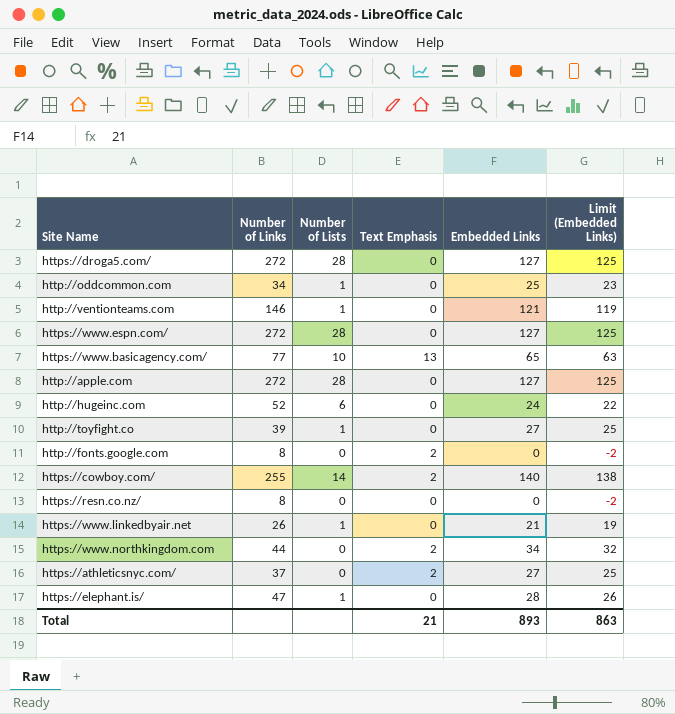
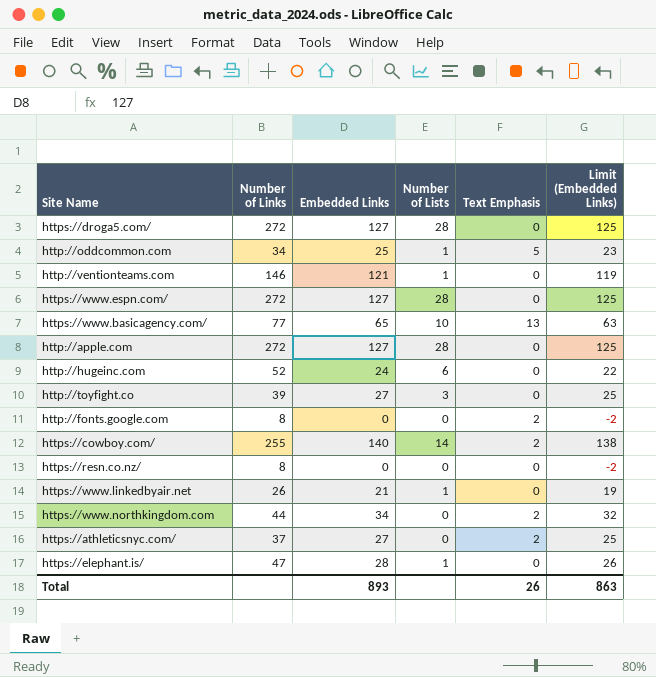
column Embedded Links | position: 5 -> 3
http://oddcommon.com | Text Emphasis: 0 -> 5
http://toyfight.co | Number of Lists: 1 -> 3
Total | Text Emphasis: 21 -> 26

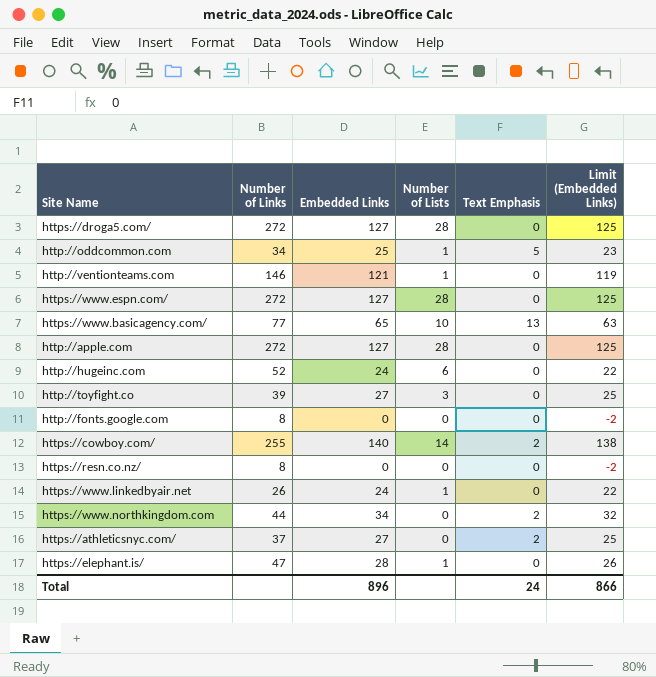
http://fonts.google.com | Text Emphasis: 2 -> 0
https://www.linkedbyair.net | Embedded Links: 21 -> 24
https://www.linkedbyair.net | Limit (Embedded Links): 19 -> 22
Total | Embedded Links: 893 -> 896
Total | Text Emphasis: 26 -> 24
Total | Limit (Embedded Links): 863 -> 866

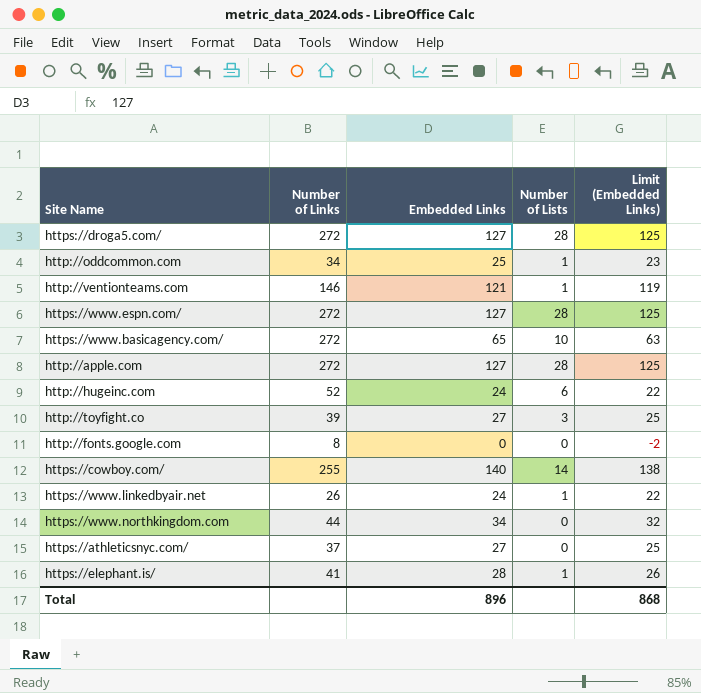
column Text Emphasis | position: 5 -> none
row https://resn.co.nz/: 8 | 0 | 0 | 0 | -2 -> none
https://www.basicagency.com/ | Number of Links: 77 -> 272
https://elephant.is/ | Number of Links: 47 -> 41
Total | Limit (Embedded Links): 866 -> 868

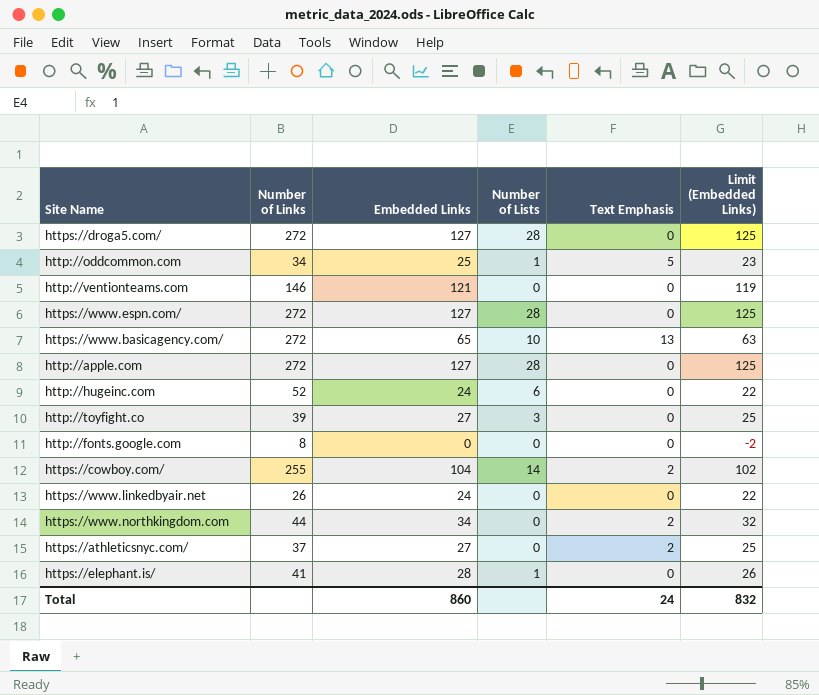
column Text Emphasis | position: none -> 5
http://ventionteams.com | Number of Lists: 1 -> 0
https://cowboy.com/ | Embedded Links: 140 -> 104
https://cowboy.com/ | Limit (Embedded Links): 138 -> 102
https://www.linkedbyair.net | Number of Lists: 1 -> 0
Total | Embedded Links: 896 -> 860
Total | Limit (Embedded Links): 868 -> 832

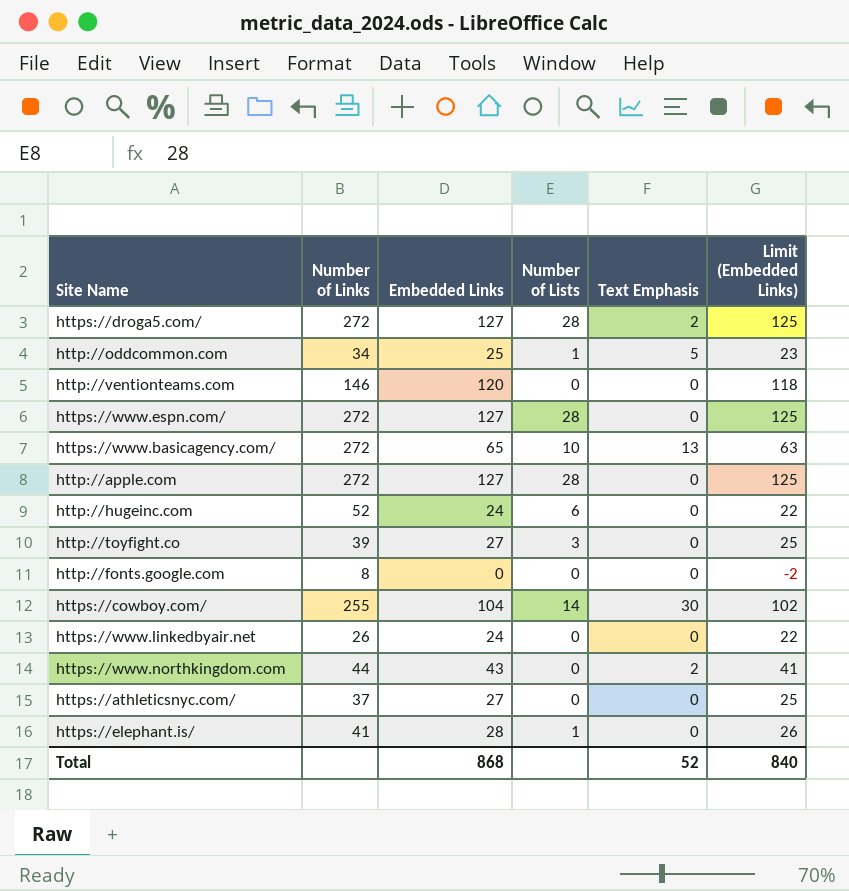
https://droga5.com/ | Text Emphasis: 0 -> 2
http://ventionteams.com | Embedded Links: 121 -> 120
http://ventionteams.com | Limit (Embedded Links): 119 -> 118
https://cowboy.com/ | Text Emphasis: 2 -> 30
https://www.northkingdom.com | Embedded Links: 34 -> 43
https://www.northkingdom.com | Limit (Embedded Links): 32 -> 41
https://athleticsnyc.com/ | Text Emphasis: 2 -> 0
Total | Embedded Links: 860 -> 868
Total | Text Emphasis: 24 -> 52
Total | Limit (Embedded Links): 832 -> 840

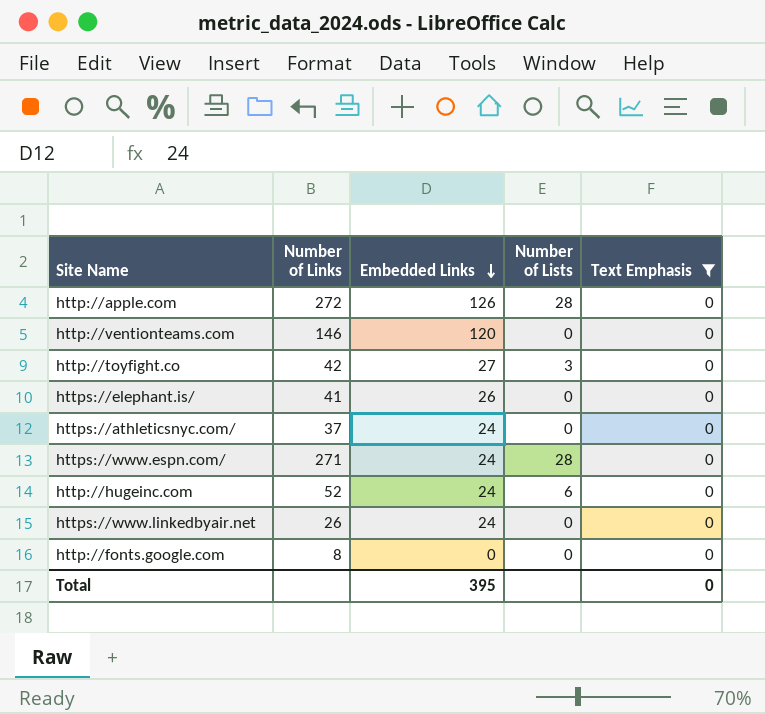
filter: none -> Text Emphasis = 0
row order: none -> Embedded Links descending
column Limit (Embedded Links) | formula: [Embedded Links] - 2 -> none
http://apple.com | Embedded Links: 127 -> 126
http://toyfight.co | Number of Links: 39 -> 42
https://elephant.is/ | Embedded Links: 28 -> 26
https://elephant.is/ | Number of Lists: 1 -> 0
https://athleticsnyc.com/ | Embedded Links: 27 -> 24
https://www.espn.com/ | Number of Links: 272 -> 271
https://www.espn.com/ | Embedded Links: 127 -> 24
Total | Embedded Links: 868 -> 395
Total | Text Emphasis: 52 -> 0

